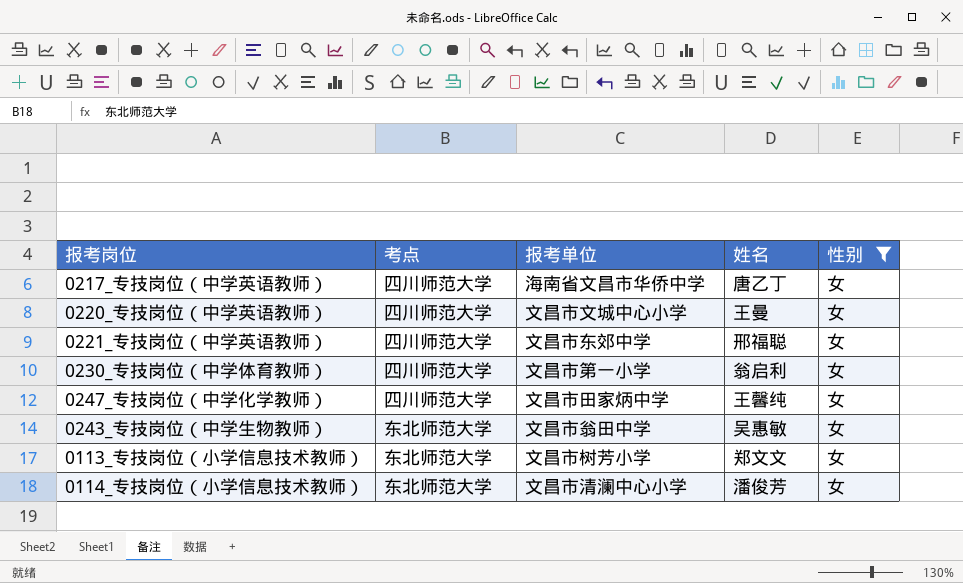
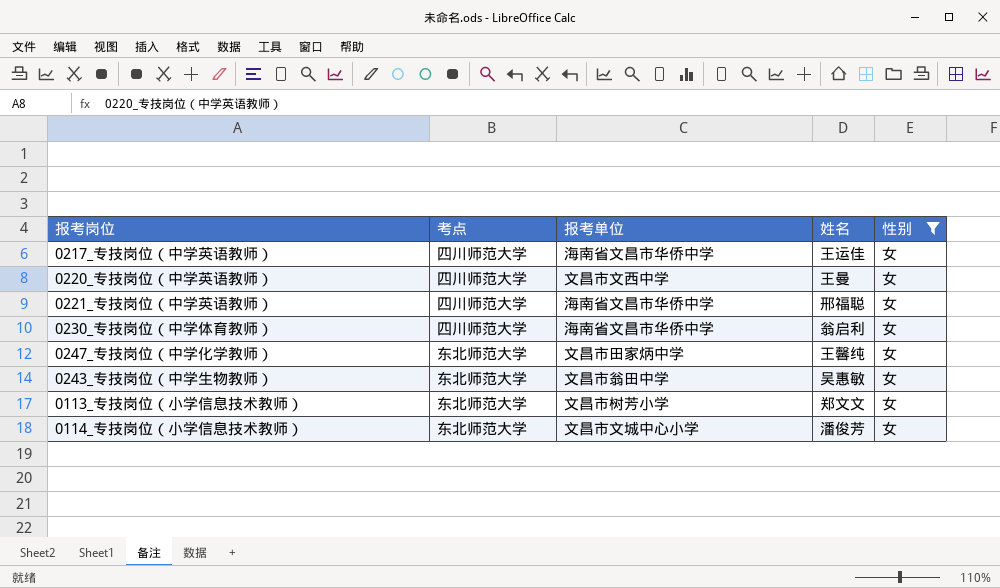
0217_专技岗位（中学英语教师） | 姓名: 唐乙丁 -> 王运佳
0220_专技岗位（中学英语教师） | 报考单位: 文昌市文城中心小学 -> 文昌市文西中学
0221_专技岗位（中学英语教师） | 报考单位: 文昌市东郊中学 -> 海南省文昌市华侨中学
0230_专技岗位（中学体育教师） | 报考单位: 文昌市第一小学 -> 海南省文昌市华侨中学
0247_专技岗位（中学化学教师） | 考点: 四川师范大学 -> 东北师范大学
0114_专技岗位（小学信息技术教师） | 报考单位: 文昌市清澜中心小学 -> 文昌市文城中心小学

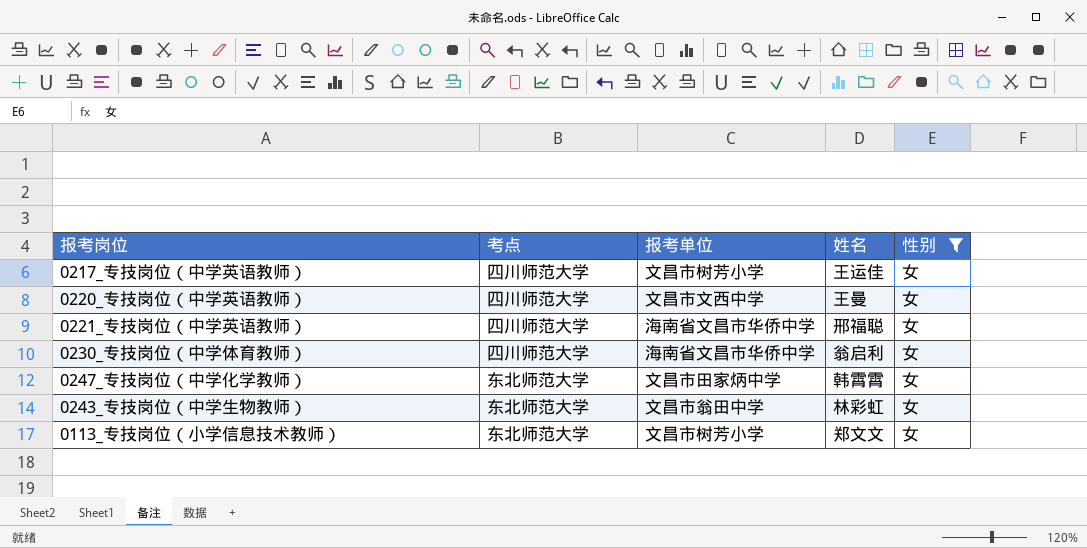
row 0114_专技岗位（小学信息技术教师）: 东北师范大学 | 文昌市文城中心小学 | 潘俊芳 | 女 -> none
0217_专技岗位（中学英语教师） | 报考单位: 海南省文昌市华侨中学 -> 文昌市树芳小学
0247_专技岗位（中学化学教师） | 姓名: 王馨纯 -> 韩霄霄
0243_专技岗位（中学生物教师） | 姓名: 吴惠敏 -> 林彩虹

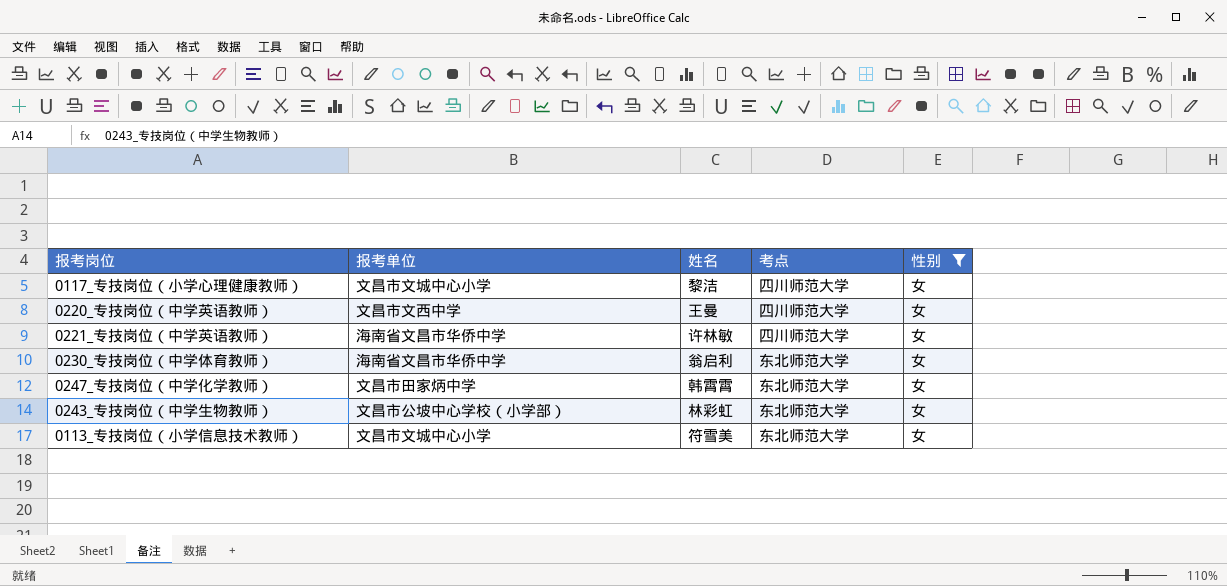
column 考点 | position: 2 -> 4
row 0217_专技岗位（中学英语教师）: 四川师范大学 | 文昌市树芳小学 | 王运佳 | 女 -> none
row 0117_专技岗位（小学心理健康教师）: none -> 文昌市文城中心小学 | 黎洁 | 四川师范大学 | 女
0221_专技岗位（中学英语教师） | 姓名: 邢福聪 -> 许林敏
0230_专技岗位（中学体育教师） | 考点: 四川师范大学 -> 东北师范大学
0243_专技岗位（中学生物教师） | 报考单位: 文昌市翁田中学 -> 文昌市公坡中心学校（小学部）
0113_专技岗位（小学信息技术教师） | 报考单位: 文昌市树芳小学 -> 文昌市文城中心小学
0113_专技岗位（小学信息技术教师） | 姓名: 郑文文 -> 符雪美

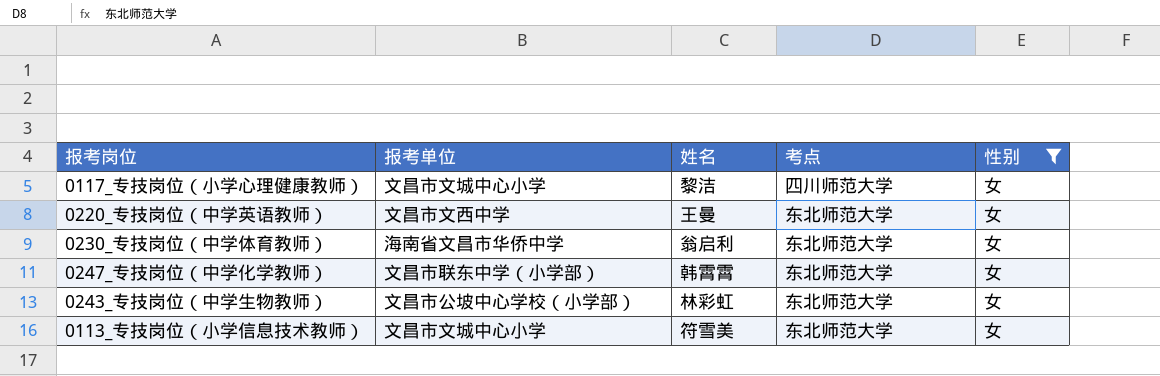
row 0221_专技岗位（中学英语教师）: 海南省文昌市华侨中学 | 许林敏 | 四川师范大学 | 女 -> none
0220_专技岗位（中学英语教师） | 考点: 四川师范大学 -> 东北师范大学
0247_专技岗位（中学化学教师） | 报考单位: 文昌市田家炳中学 -> 文昌市联东中学（小学部）

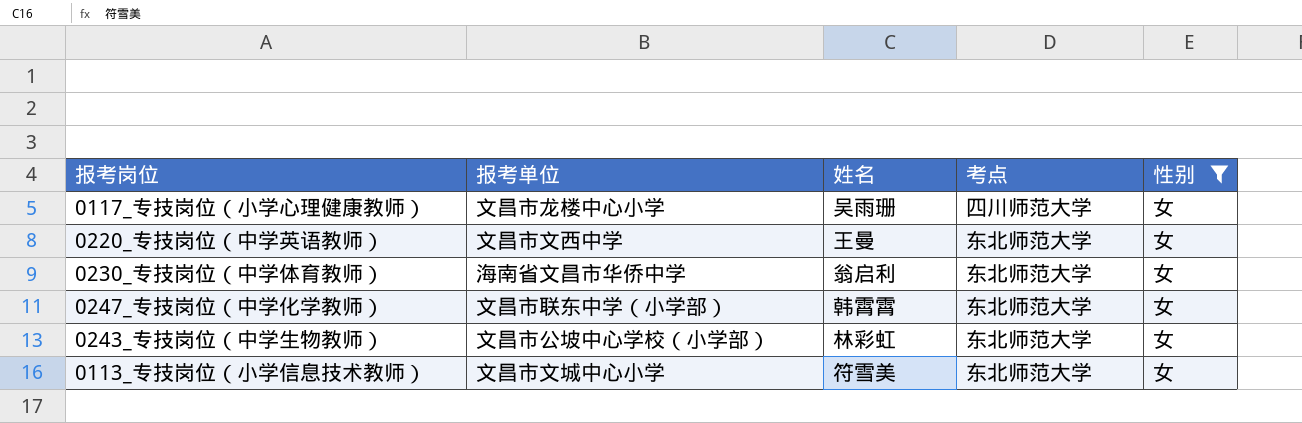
0117_专技岗位（小学心理健康教师） | 报考单位: 文昌市文城中心小学 -> 文昌市龙楼中心小学
0117_专技岗位（小学心理健康教师） | 姓名: 黎洁 -> 吴雨珊

